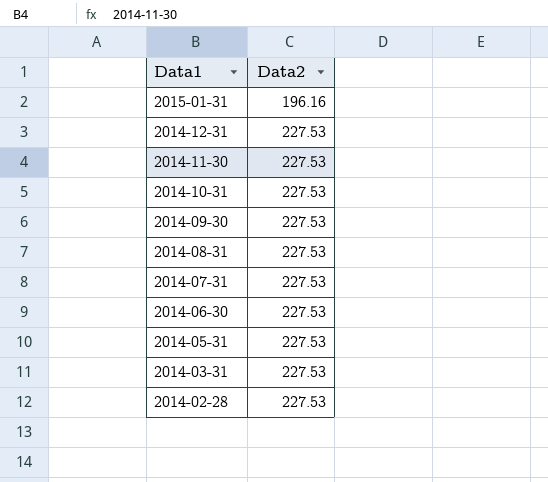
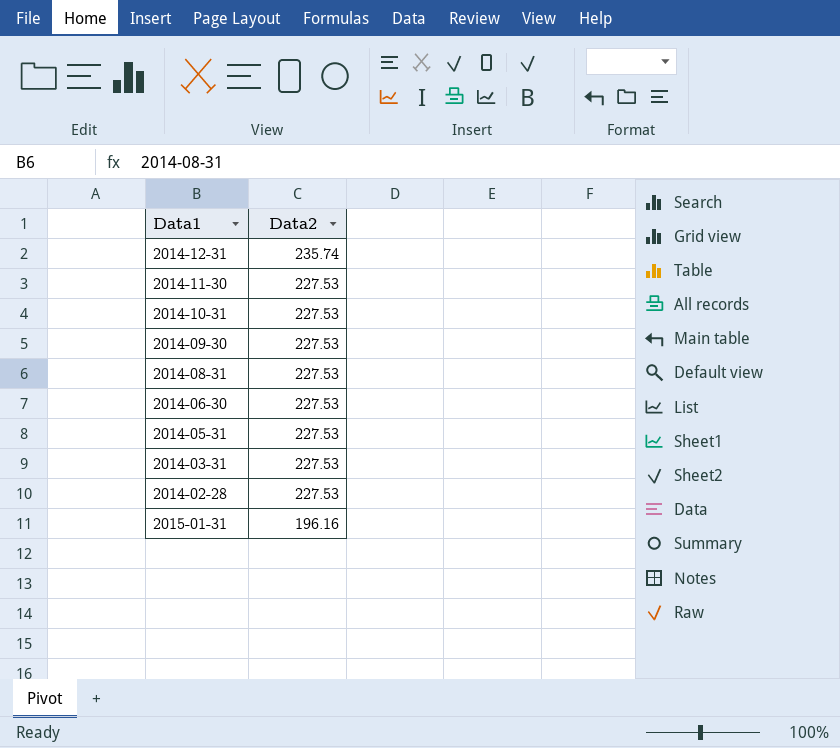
row order: Data1 descending -> Data2 descending
row 2014-07-31: 227.53 -> none
2014-12-31 | Data2: 227.53 -> 235.74

